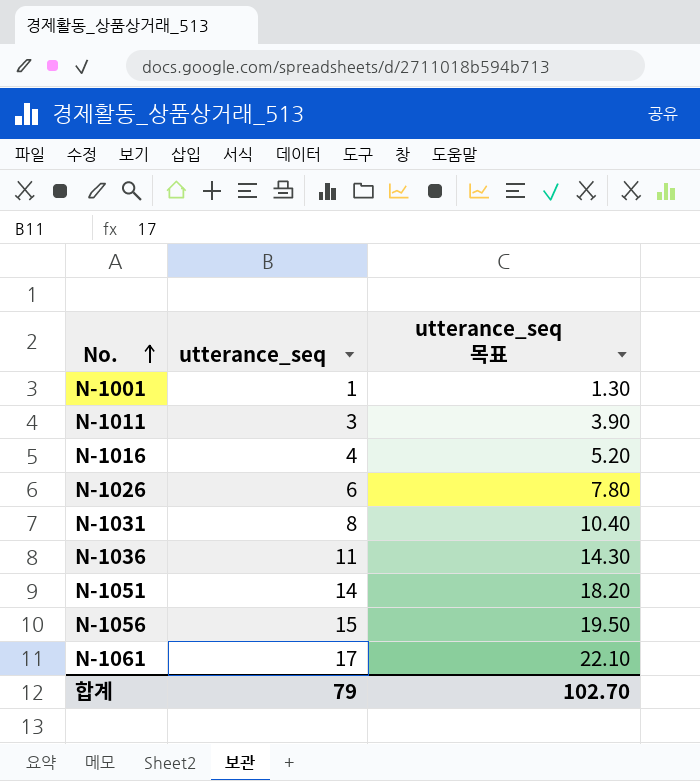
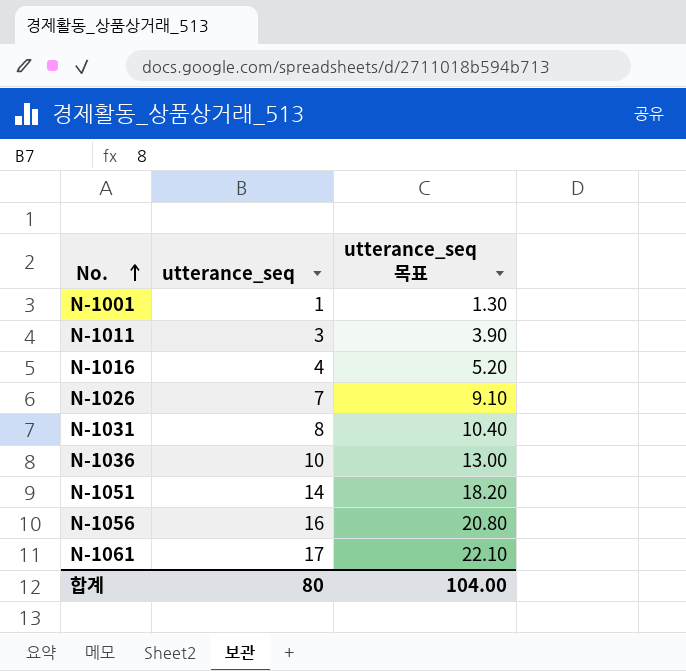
N-1026 | utterance_seq: 6 -> 7
N-1026 | utterance_seq 목표: 7.80 -> 9.10
N-1036 | utterance_seq: 11 -> 10
N-1036 | utterance_seq 목표: 14.30 -> 13.00
N-1056 | utterance_seq: 15 -> 16
N-1056 | utterance_seq 목표: 19.50 -> 20.80
합계 | utterance_seq: 79 -> 80
합계 | utterance_seq 목표: 102.70 -> 104.00

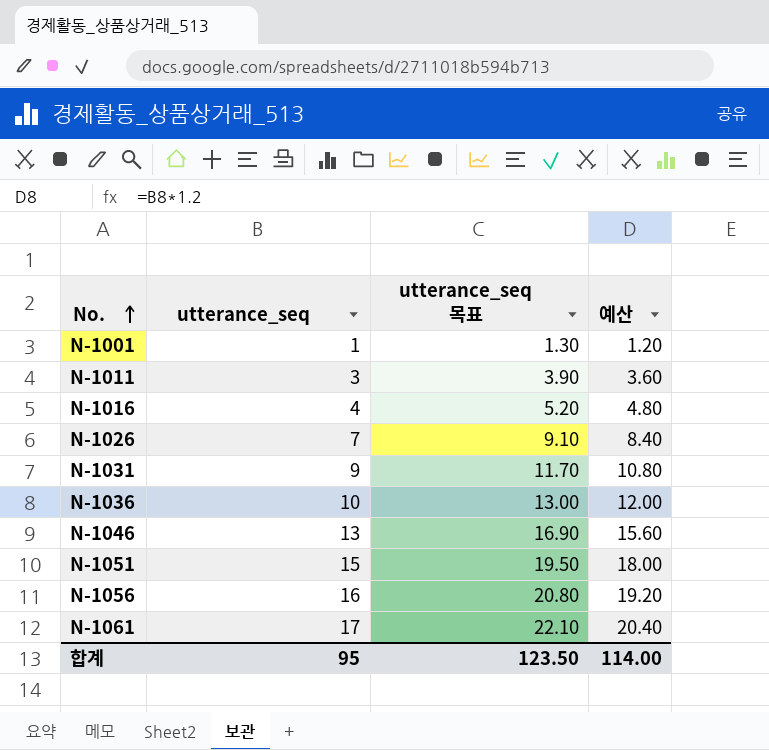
column 예산 | formula: none -> [utterance_seq] * 1.2
N-1031 | utterance_seq: 8 -> 9
N-1031 | utterance_seq 목표: 10.40 -> 11.70
row N-1046: none -> 13 | 16.90 | 15.60
N-1051 | utterance_seq: 14 -> 15
N-1051 | utterance_seq 목표: 18.20 -> 19.50
합계 | utterance_seq: 80 -> 95
합계 | utterance_seq 목표: 104.00 -> 123.50

